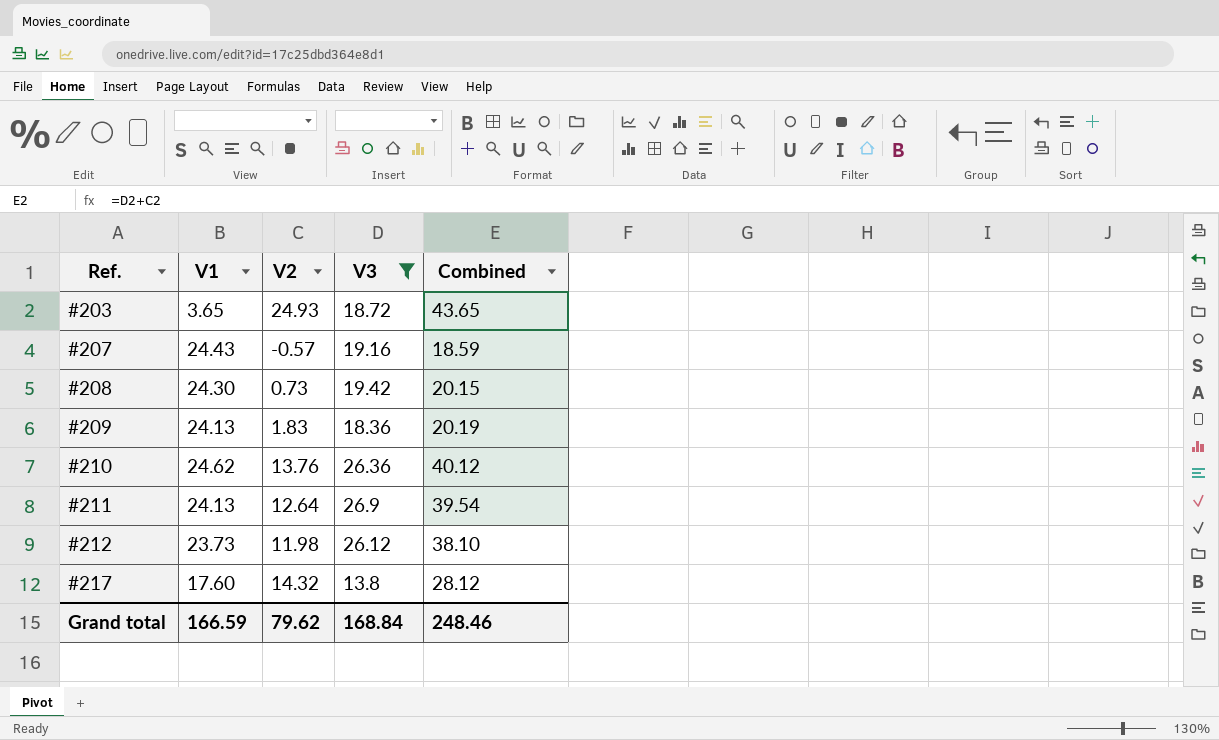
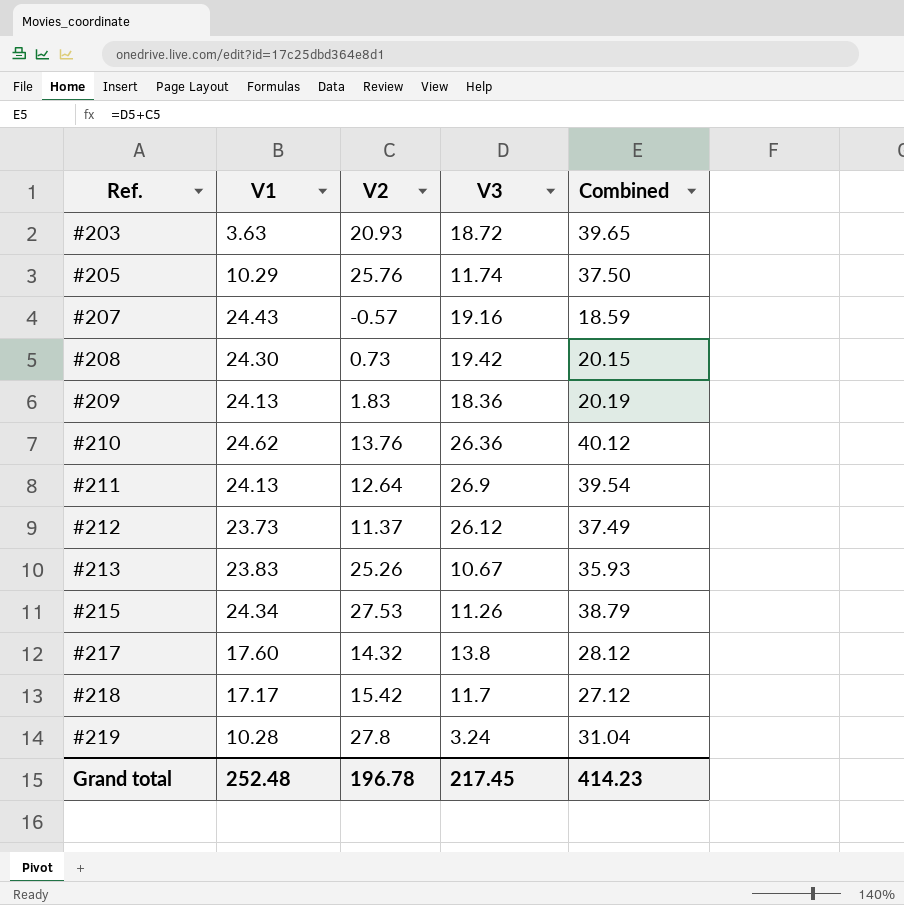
filter: V3 >= 13.8 -> none
#203 | V1: 3.65 -> 3.63
#203 | V2: 24.93 -> 20.93
#203 | Combined: 43.65 -> 39.65
#212 | V2: 11.98 -> 11.37
#212 | Combined: 38.10 -> 37.49
Grand total | V1: 166.59 -> 252.48
Grand total | V2: 79.62 -> 196.78
Grand total | V3: 168.84 -> 217.45
Grand total | Combined: 248.46 -> 414.23

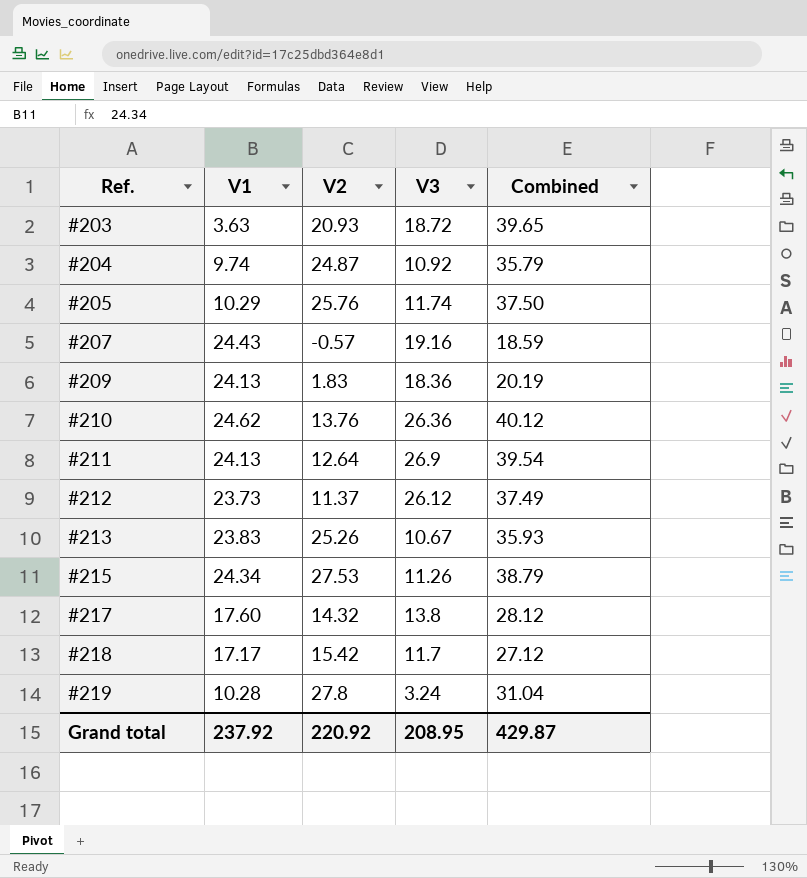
row #208: 24.30 | 0.73 | 19.42 | 20.15 -> none
row #204: none -> 9.74 | 24.87 | 10.92 | 35.79
Grand total | V1: 252.48 -> 237.92
Grand total | V2: 196.78 -> 220.92
Grand total | V3: 217.45 -> 208.95
Grand total | Combined: 414.23 -> 429.87

